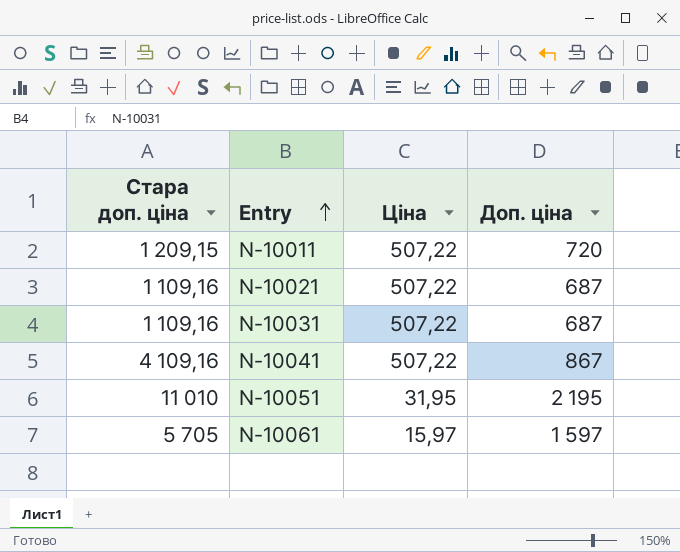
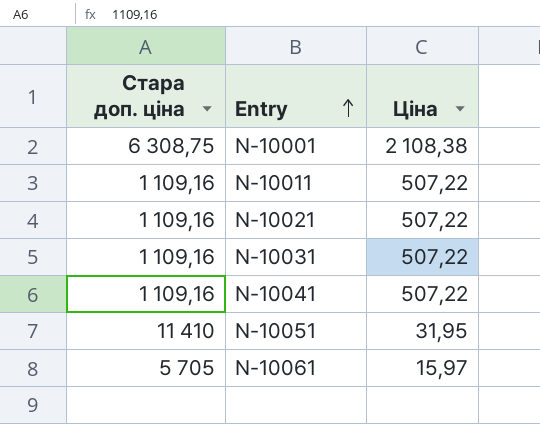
column Доп. ціна | position: 4 -> none
row N-10001: none -> 6 308,75 | 2 108,38
N-10011 | Стара доп. ціна: 1 209,15 -> 1 109,16
N-10041 | Стара доп. ціна: 4 109,16 -> 1 109,16
N-10051 | Стара доп. ціна: 11 010 -> 11 410

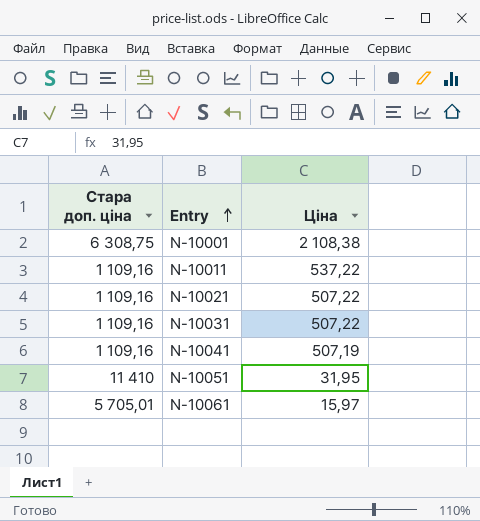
N-10011 | Ціна: 507,22 -> 537,22
N-10041 | Ціна: 507,22 -> 507,19
N-10061 | Стара доп. ціна: 5 705 -> 5 705,01

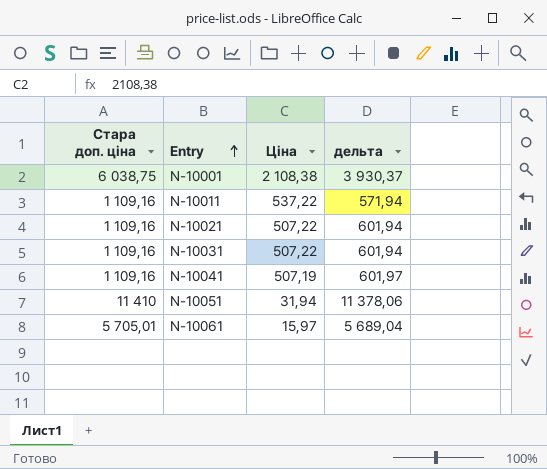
column дельта | formula: none -> [Стара доп. ціна] - [Ціна]
N-10001 | Стара доп. ціна: 6 308,75 -> 6 038,75
N-10051 | Ціна: 31,95 -> 31,94

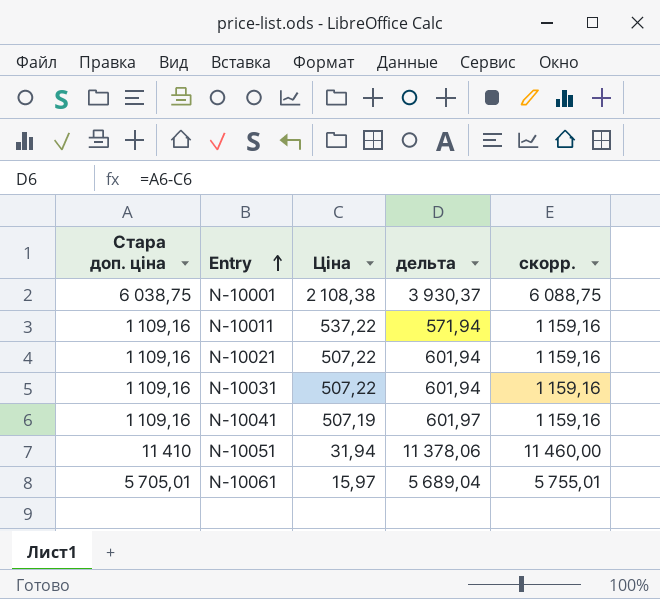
column скорр. | formula: none -> [Стара доп. ціна] + 50

